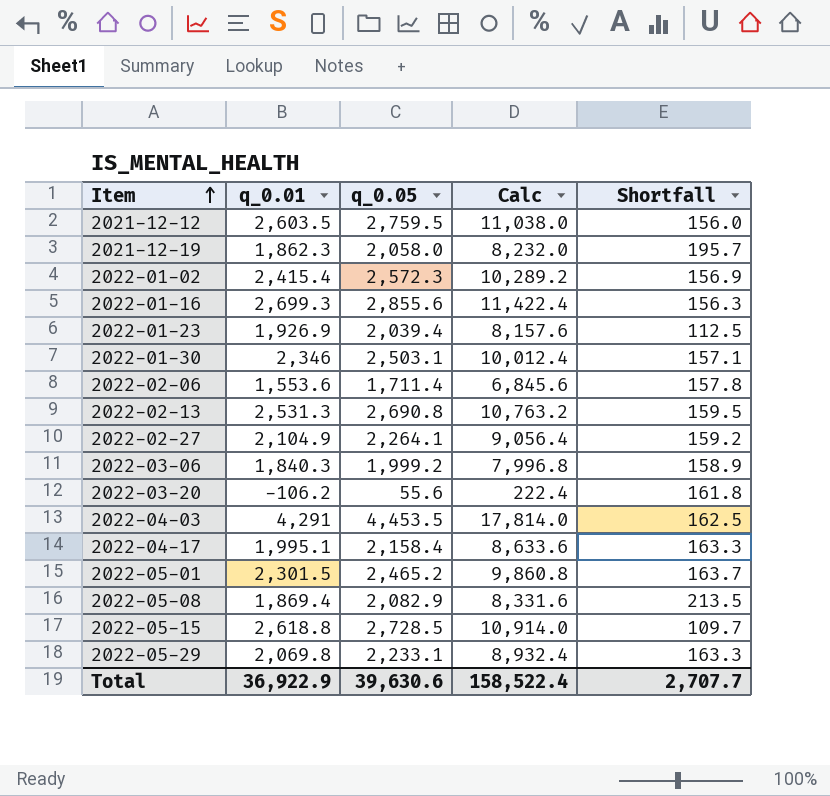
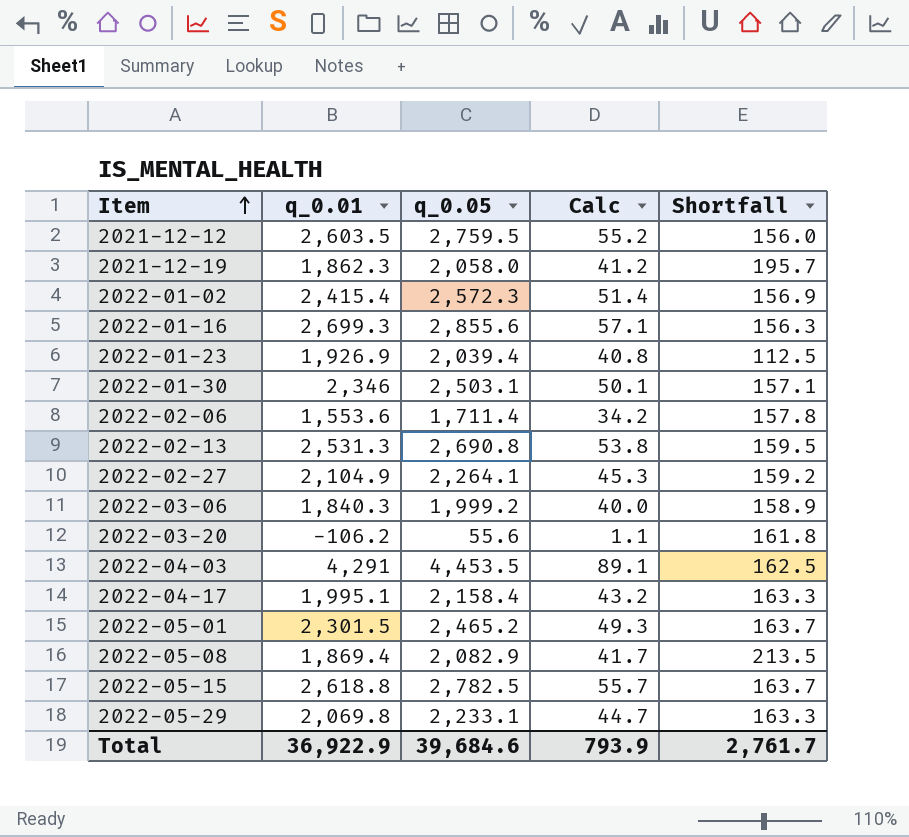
column Calc | formula: [q_0.05] * 4 -> [q_0.05] * 0.02
2022-05-15 | q_0.05: 2,728.5 -> 2,782.5
2022-05-15 | Shortfall: 109.7 -> 163.7
Total | q_0.05: 39,630.6 -> 39,684.6
Total | Calc: 158,522.4 -> 793.9
Total | Shortfall: 2,707.7 -> 2,761.7

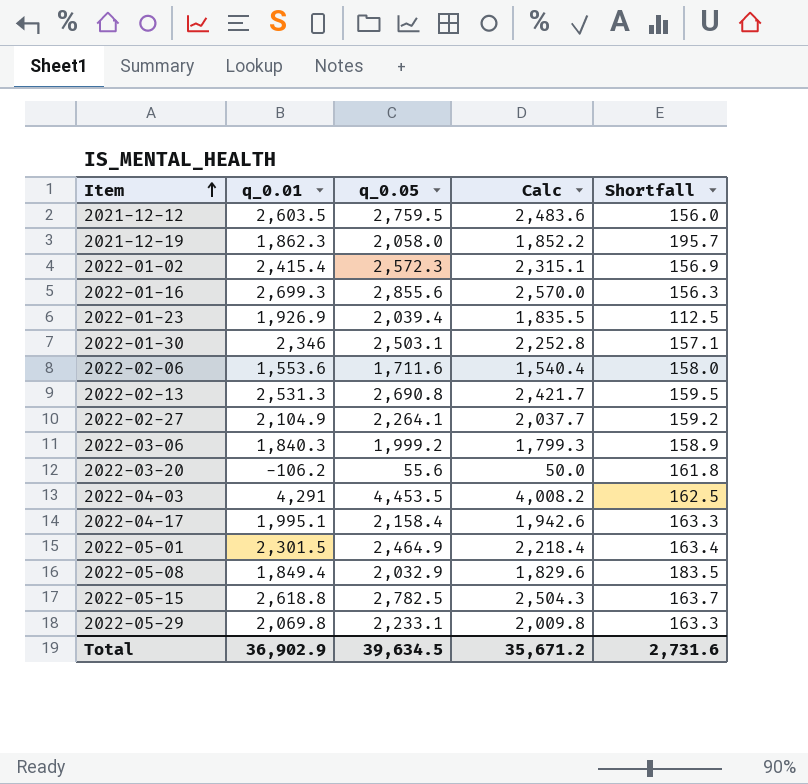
column Calc | formula: [q_0.05] * 0.02 -> [q_0.05] * 0.9
2022-02-06 | q_0.05: 1,711.4 -> 1,711.6
2022-02-06 | Shortfall: 157.8 -> 158.0
2022-05-01 | q_0.05: 2,465.2 -> 2,464.9
2022-05-01 | Shortfall: 163.7 -> 163.4
2022-05-08 | q_0.01: 1,869.4 -> 1,849.4
2022-05-08 | q_0.05: 2,082.9 -> 2,032.9
2022-05-08 | Shortfall: 213.5 -> 183.5
Total | q_0.01: 36,922.9 -> 36,902.9
Total | q_0.05: 39,684.6 -> 39,634.5
Total | Calc: 793.9 -> 35,671.2
Total | Shortfall: 2,761.7 -> 2,731.6

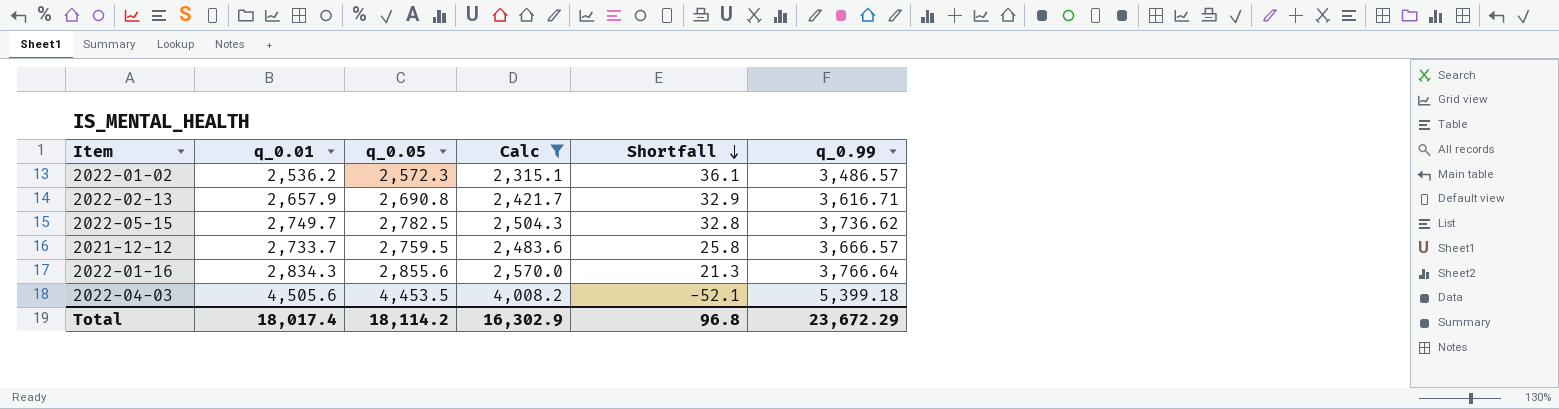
filter: none -> Calc >= 2,315.1
row order: Item ascending -> Shortfall descending
column q_0.99 | position: none -> 6
2022-01-02 | q_0.01: 2,415.4 -> 2,536.2
2022-01-02 | Shortfall: 156.9 -> 36.1
2022-02-13 | q_0.01: 2,531.3 -> 2,657.9
2022-02-13 | Shortfall: 159.5 -> 32.9
2022-05-15 | q_0.01: 2,618.8 -> 2,749.7
2022-05-15 | Shortfall: 163.7 -> 32.8
2021-12-12 | q_0.01: 2,603.5 -> 2,733.7
2021-12-12 | Shortfall: 156.0 -> 25.8
2022-01-16 | q_0.01: 2,699.3 -> 2,834.3
2022-01-16 | Shortfall: 156.3 -> 21.3
2022-04-03 | q_0.01: 4,291 -> 4,505.6
2022-04-03 | Shortfall: 162.5 -> -52.1
Total | q_0.01: 36,902.9 -> 18,017.4
Total | q_0.05: 39,634.5 -> 18,114.2
Total | Calc: 35,671.2 -> 16,302.9
Total | Shortfall: 2,731.6 -> 96.8

